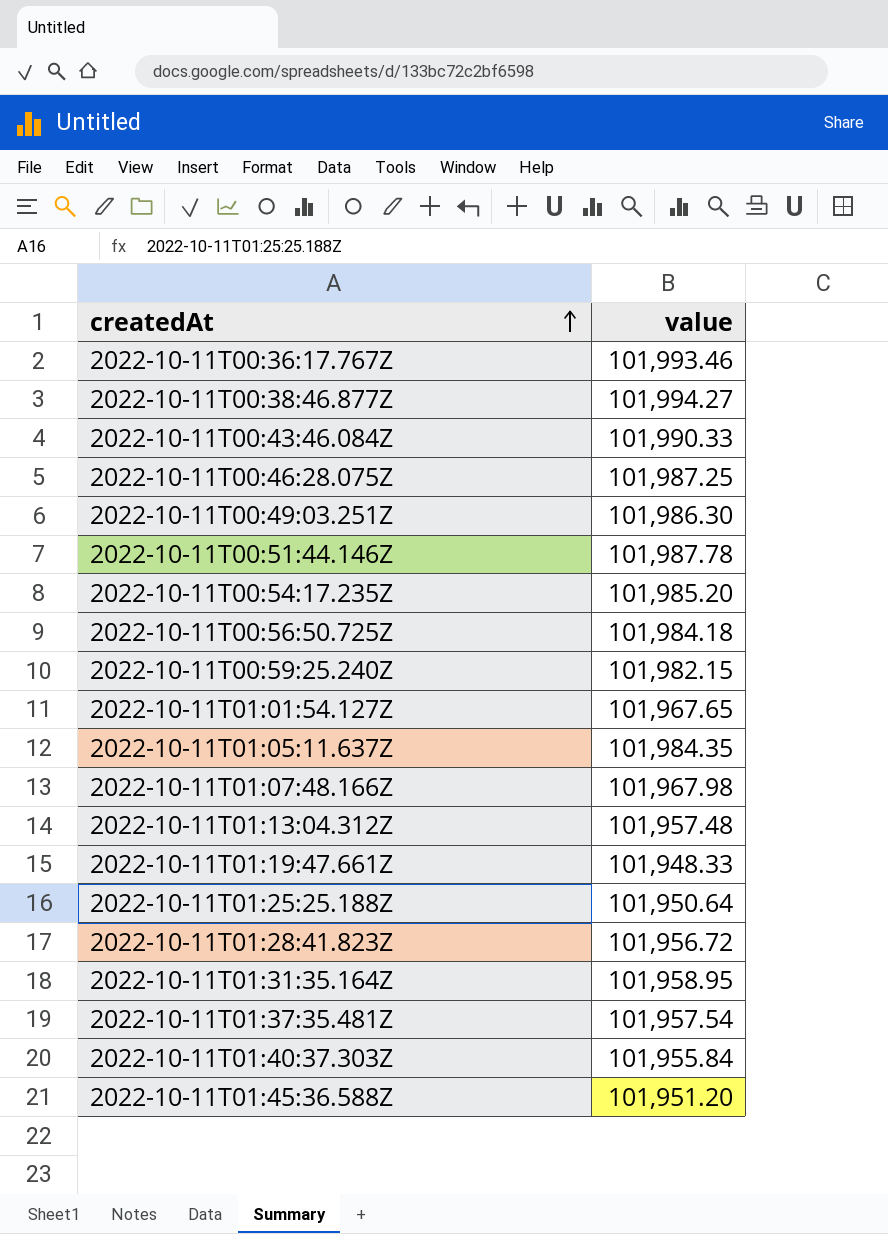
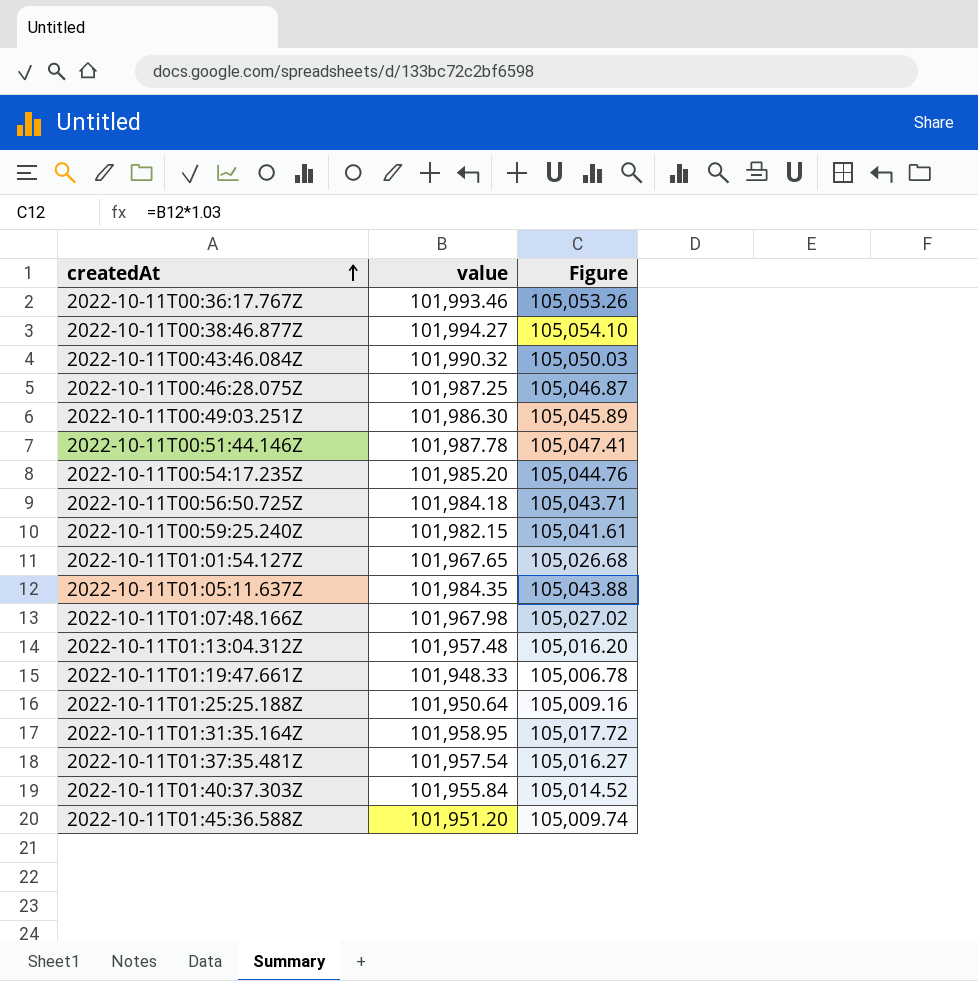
column Figure | formula: none -> [value] * 1.03
row 2022-10-11T01:28:41.823Z: 101,956.72 -> none
2022-10-11T00:43:46.084Z | value: 101,990.33 -> 101,990.32

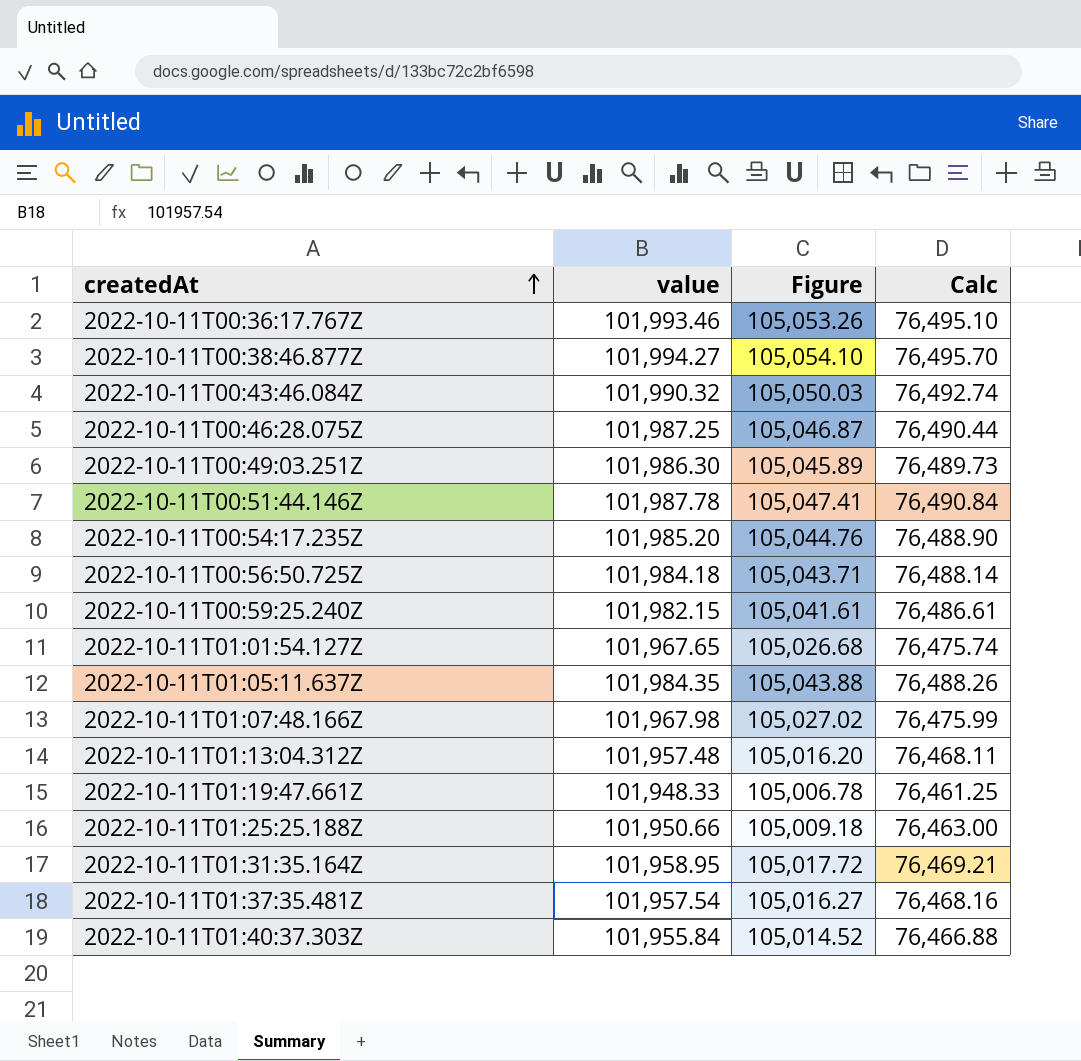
column Calc | formula: none -> [value] * 0.75
row 2022-10-11T01:45:36.588Z: 101,951.20 | 105,009.74 -> none
2022-10-11T01:25:25.188Z | value: 101,950.64 -> 101,950.66
2022-10-11T01:25:25.188Z | Figure: 105,009.16 -> 105,009.18

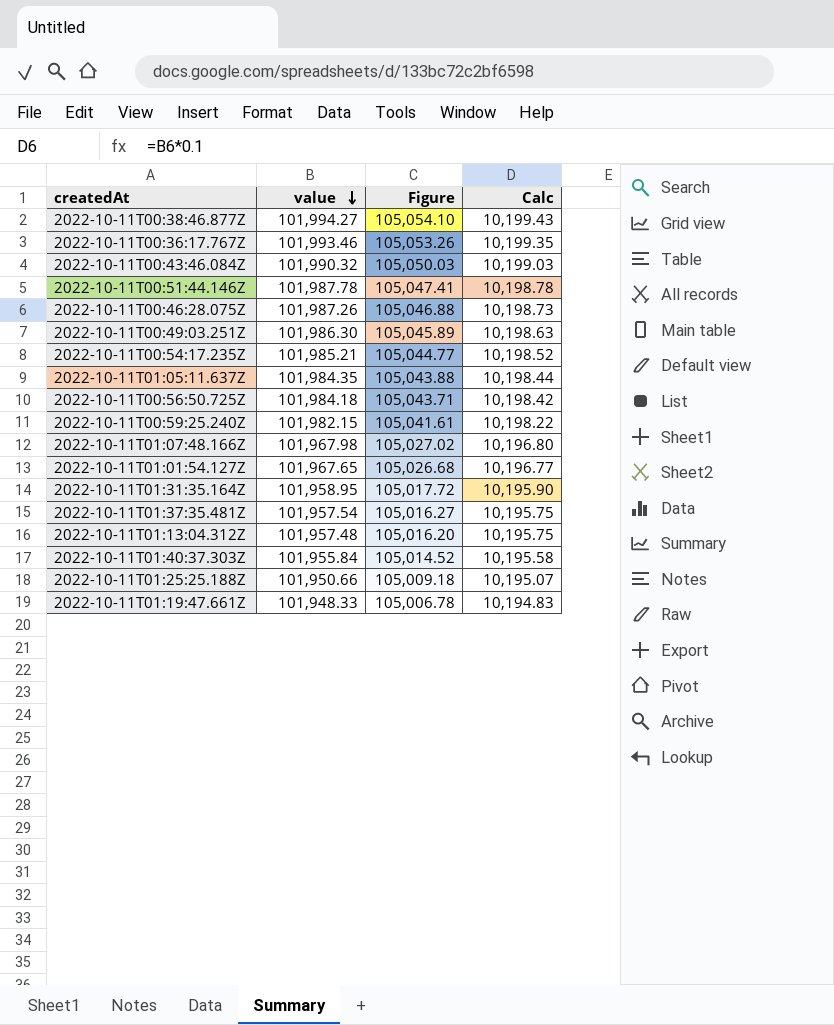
row order: createdAt ascending -> value descending
column Calc | formula: [value] * 0.75 -> [value] * 0.1
2022-10-11T00:46:28.075Z | value: 101,987.25 -> 101,987.26
2022-10-11T00:46:28.075Z | Figure: 105,046.87 -> 105,046.88
2022-10-11T00:54:17.235Z | value: 101,985.20 -> 101,985.21
2022-10-11T00:54:17.235Z | Figure: 105,044.76 -> 105,044.77

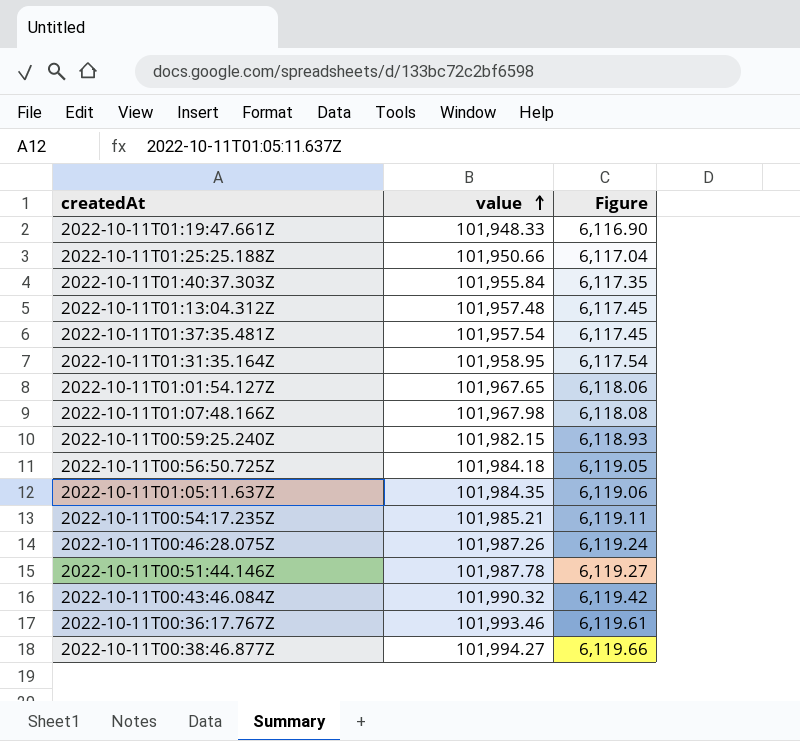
row order: value descending -> value ascending
column Calc | formula: [value] * 0.1 -> none
column Figure | formula: [value] * 1.03 -> [value] * 0.06
row 2022-10-11T00:49:03.251Z: 101,986.30 | 105,045.89 | 10,198.63 -> none

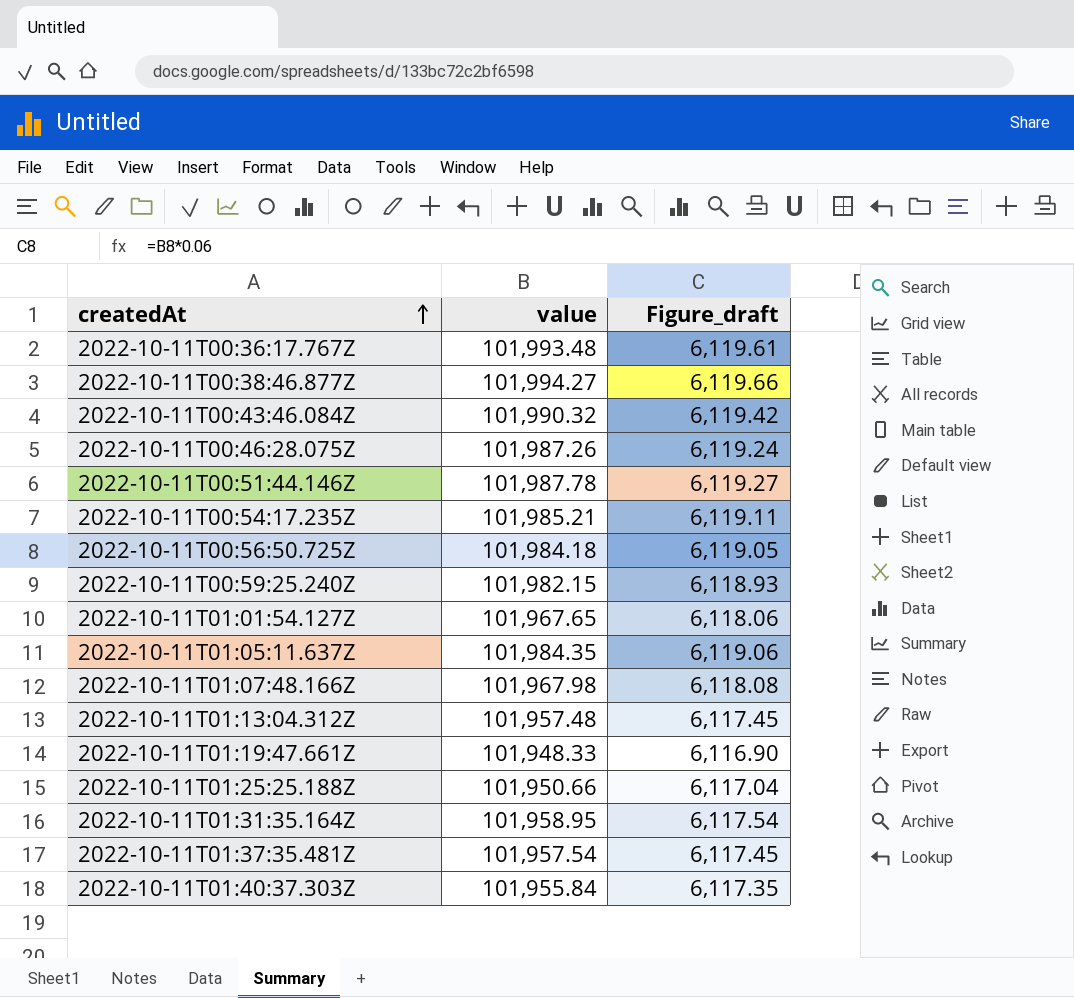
row order: value ascending -> createdAt ascending
column name: Figure -> Figure_draft
2022-10-11T00:36:17.767Z | value: 101,993.46 -> 101,993.48

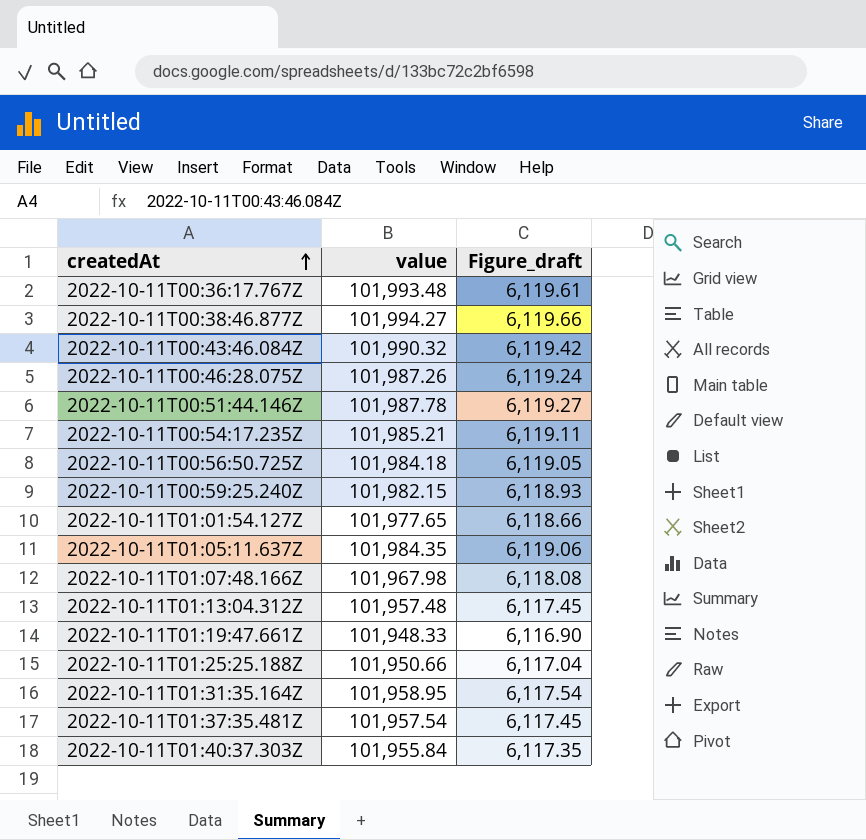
2022-10-11T01:01:54.127Z | value: 101,967.65 -> 101,977.65
2022-10-11T01:01:54.127Z | Figure_draft: 6,118.06 -> 6,118.66

